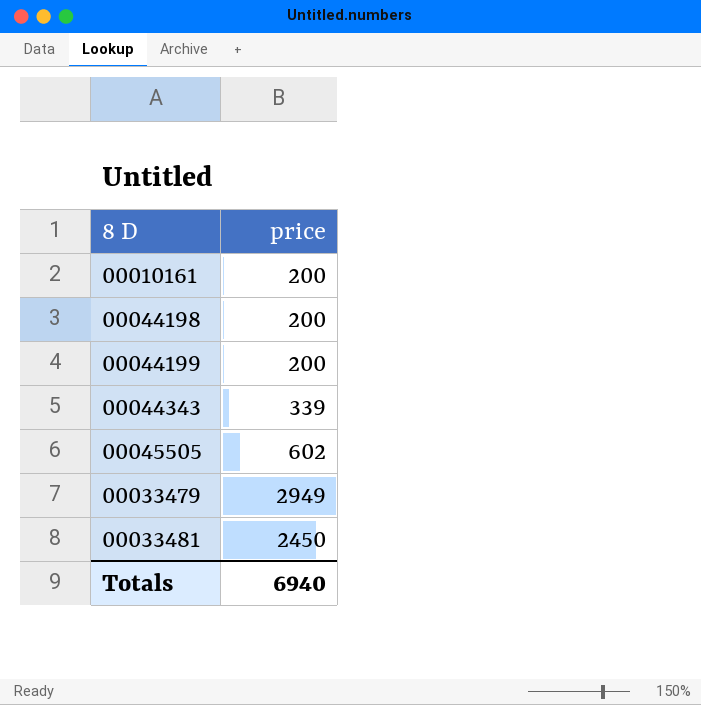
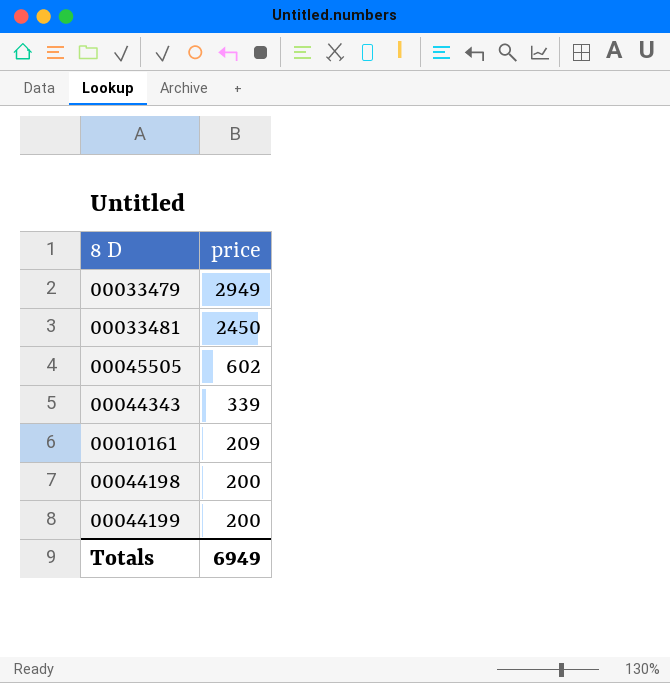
row order: none -> price descending
00010161 | price: 200 -> 209
Totals | price: 6940 -> 6949

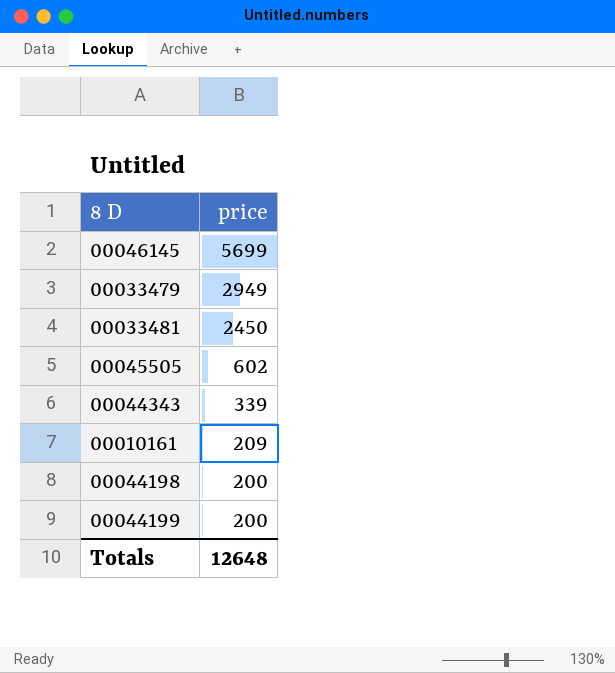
row 00046145: none -> 5699
Totals | price: 6949 -> 12648

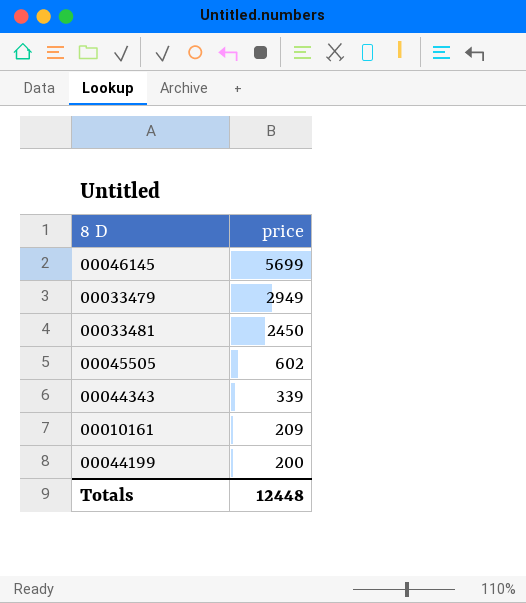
row 00044198: 200 -> none
Totals | price: 12648 -> 12448

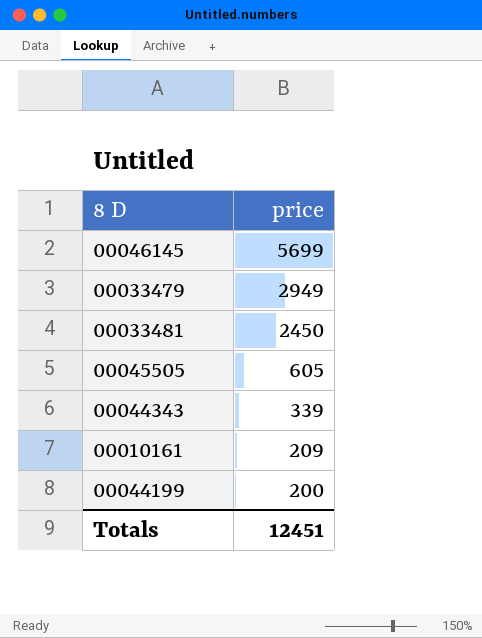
00045505 | price: 602 -> 605
Totals | price: 12448 -> 12451

